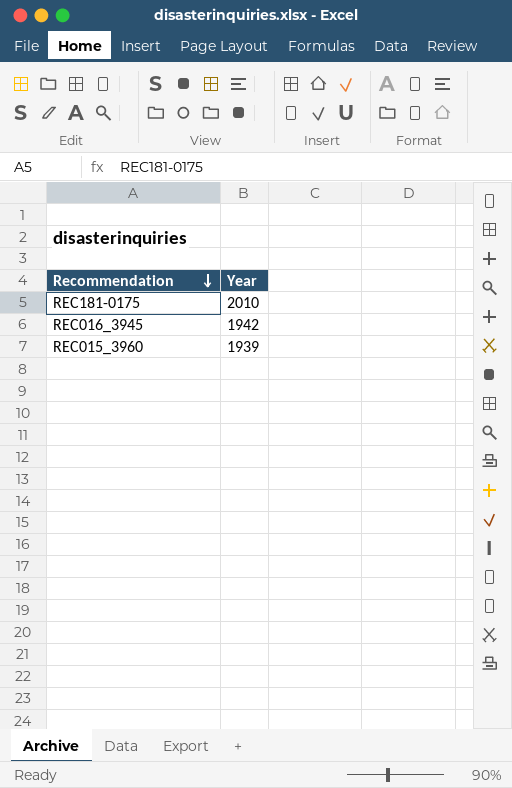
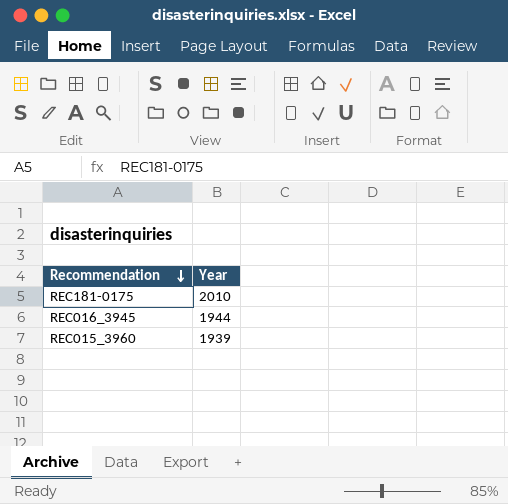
REC016_3945 | Year: 1942 -> 1944

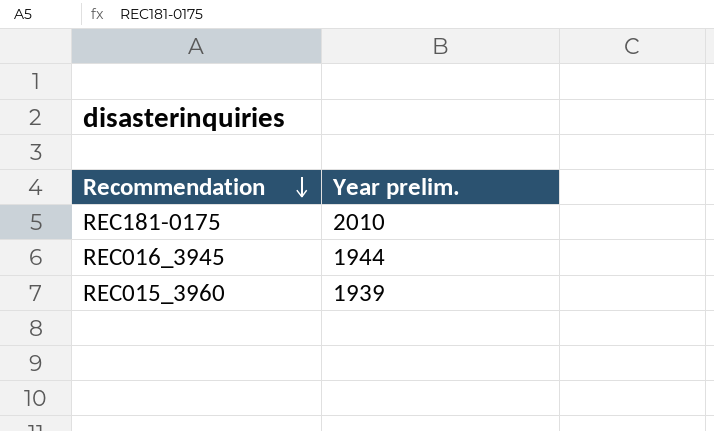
column name: Year -> Year prelim.

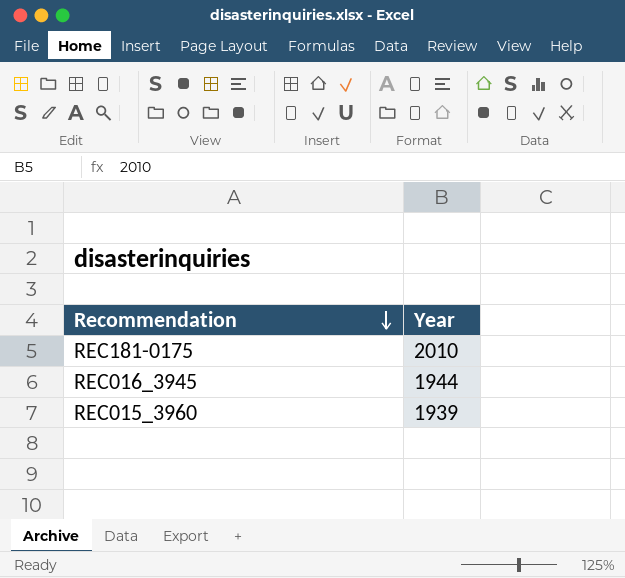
column name: Year prelim. -> Year

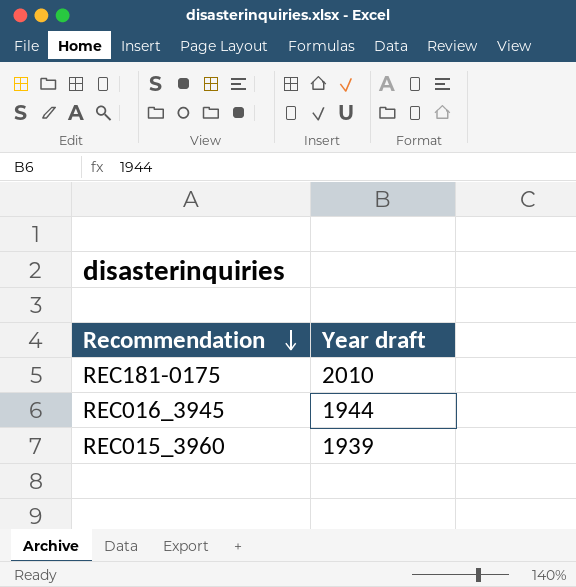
column name: Year -> Year draft

